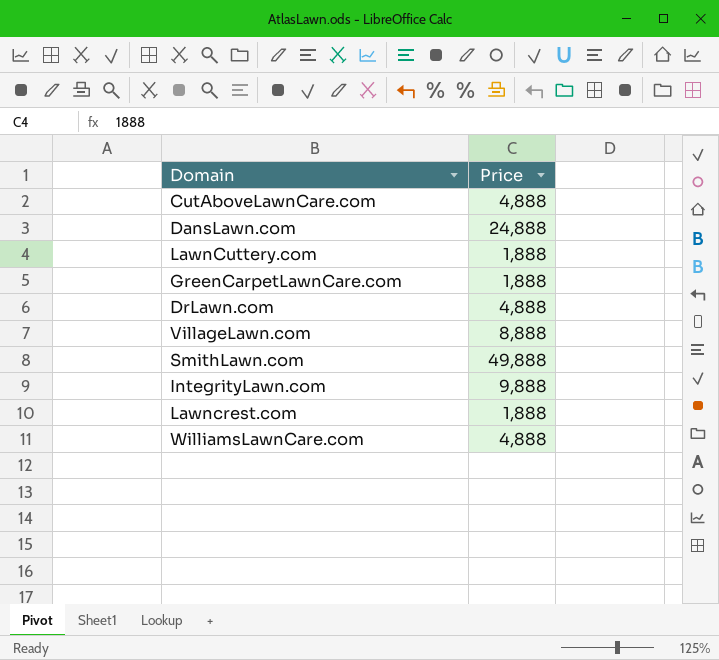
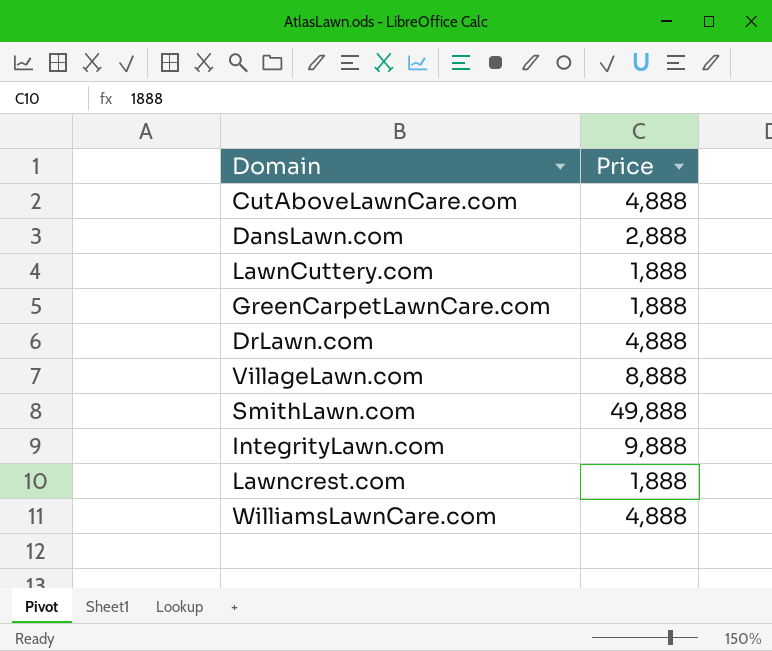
DansLawn.com | Price: 24,888 -> 2,888

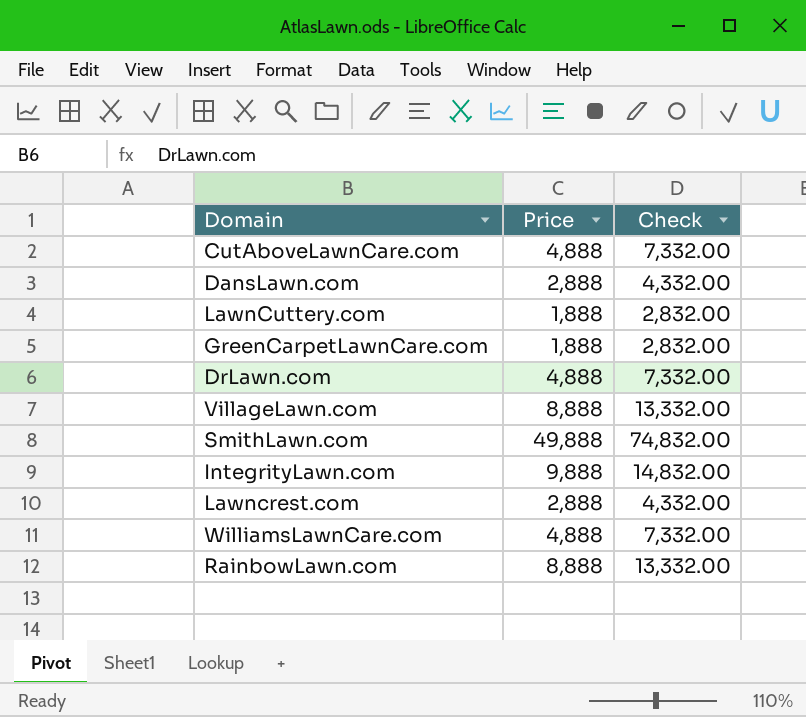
column Check | formula: none -> [Price] * 1.5
Lawncrest.com | Price: 1,888 -> 2,888
row RainbowLawn.com: none -> 8,888 | 13,332.00

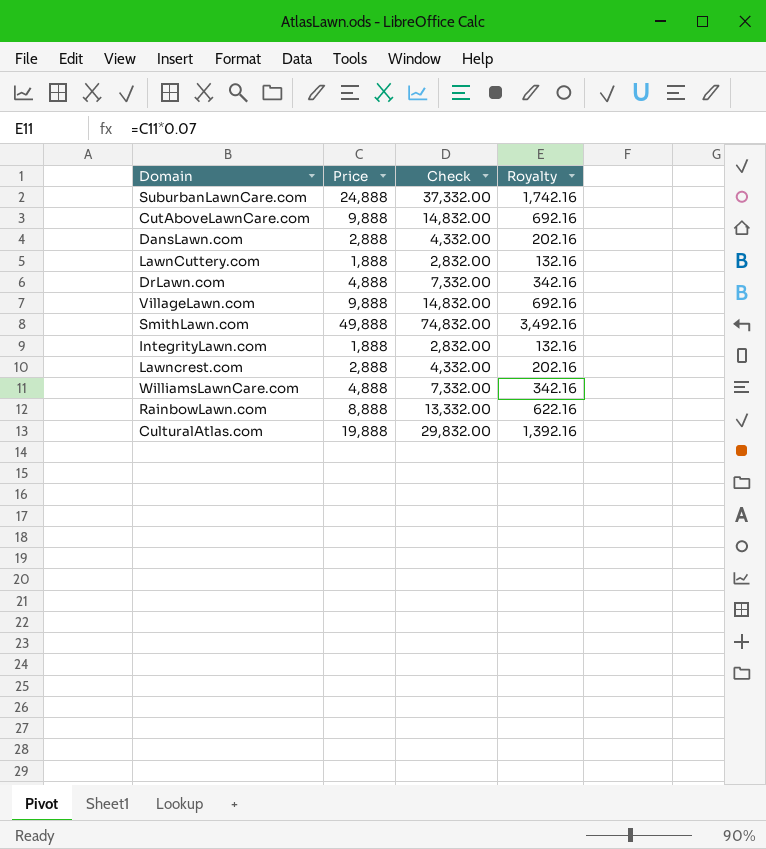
column Royalty | formula: none -> [Price] * 0.07
row GreenCarpetLawnCare.com: 1,888 | 2,832.00 -> none
row SuburbanLawnCare.com: none -> 24,888 | 37,332.00 | 1,742.16
CutAboveLawnCare.com | Price: 4,888 -> 9,888
CutAboveLawnCare.com | Check: 7,332.00 -> 14,832.00
VillageLawn.com | Price: 8,888 -> 9,888
VillageLawn.com | Check: 13,332.00 -> 14,832.00
IntegrityLawn.com | Price: 9,888 -> 1,888
IntegrityLawn.com | Check: 14,832.00 -> 2,832.00
row CulturalAtlas.com: none -> 19,888 | 29,832.00 | 1,392.16

